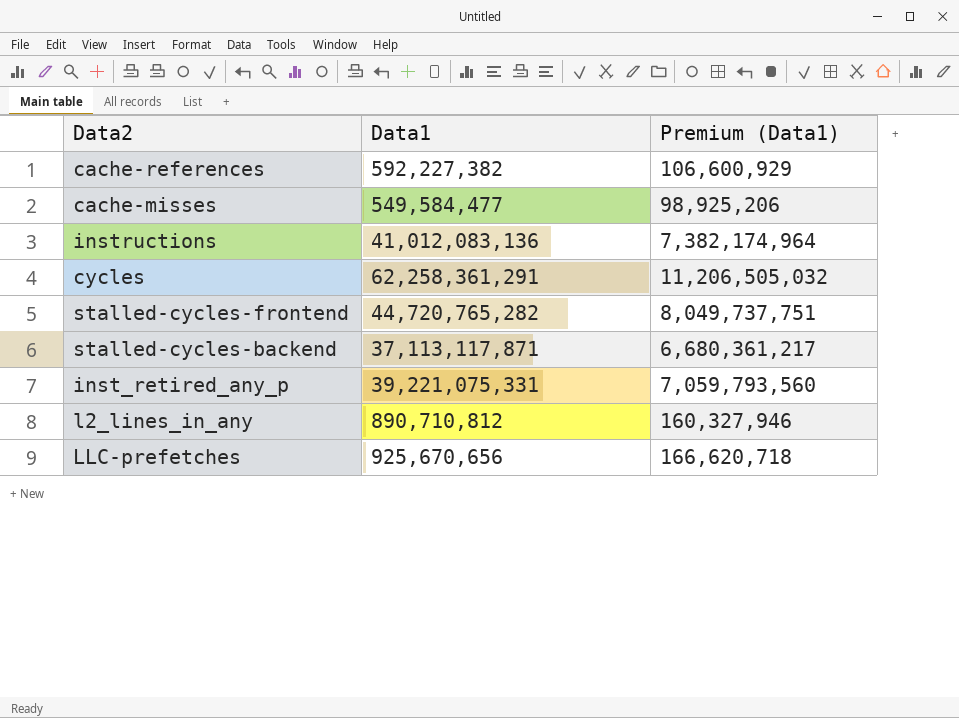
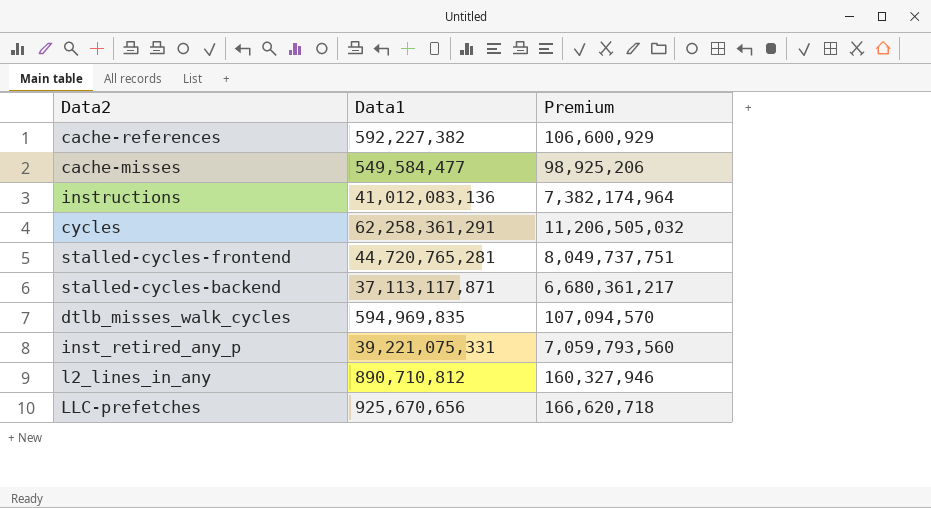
column name: Premium (Data1) -> Premium
stalled-cycles-frontend | Data1: 44,720,765,282 -> 44,720,765,281
row dtlb_misses_walk_cycles: none -> 594,969,835 | 107,094,570

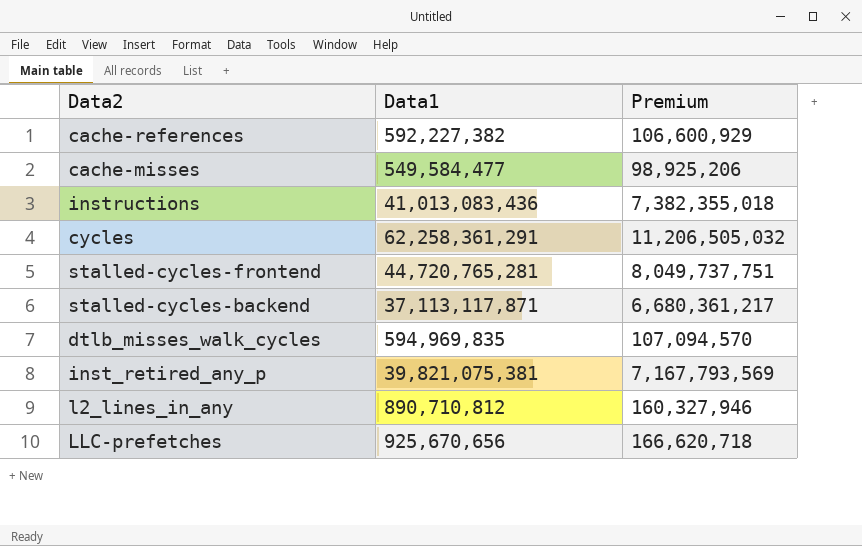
instructions | Data1: 41,012,083,136 -> 41,013,083,436
instructions | Premium: 7,382,174,964 -> 7,382,355,018
inst_retired_any_p | Data1: 39,221,075,331 -> 39,821,075,381
inst_retired_any_p | Premium: 7,059,793,560 -> 7,167,793,569

